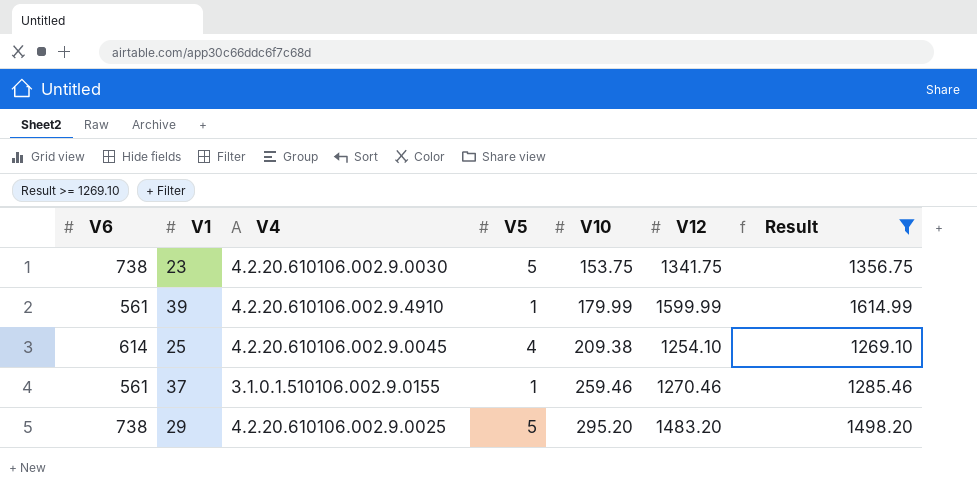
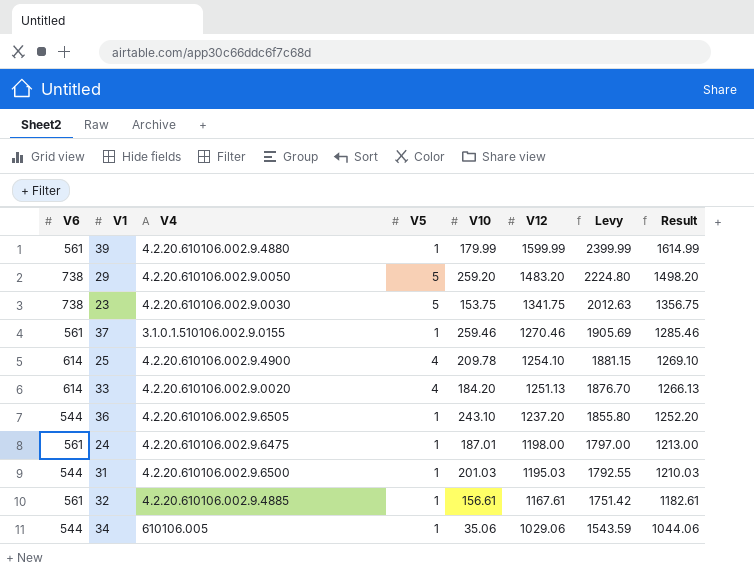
filter: Result >= 1269.10 -> none
row order: V10 ascending -> V12 descending
column Levy | formula: none -> [V12] * 1.5
39 | V4: 4.2.20.610106.002.9.4910 -> 4.2.20.610106.002.9.4880
29 | V4: 4.2.20.610106.002.9.0025 -> 4.2.20.610106.002.9.0050
29 | V10: 295.20 -> 259.20
25 | V4: 4.2.20.610106.002.9.0045 -> 4.2.20.610106.002.9.4900
25 | V10: 209.38 -> 209.78

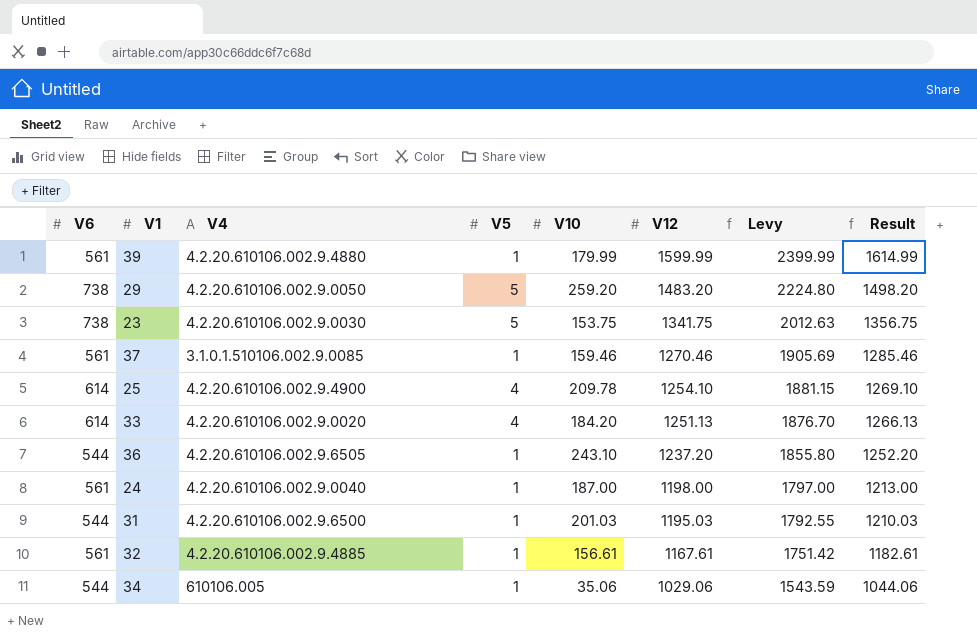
37 | V4: 3.1.0.1.510106.002.9.0155 -> 3.1.0.1.510106.002.9.0085
37 | V10: 259.46 -> 159.46
24 | V4: 4.2.20.610106.002.9.6475 -> 4.2.20.610106.002.9.0040
24 | V10: 187.01 -> 187.00

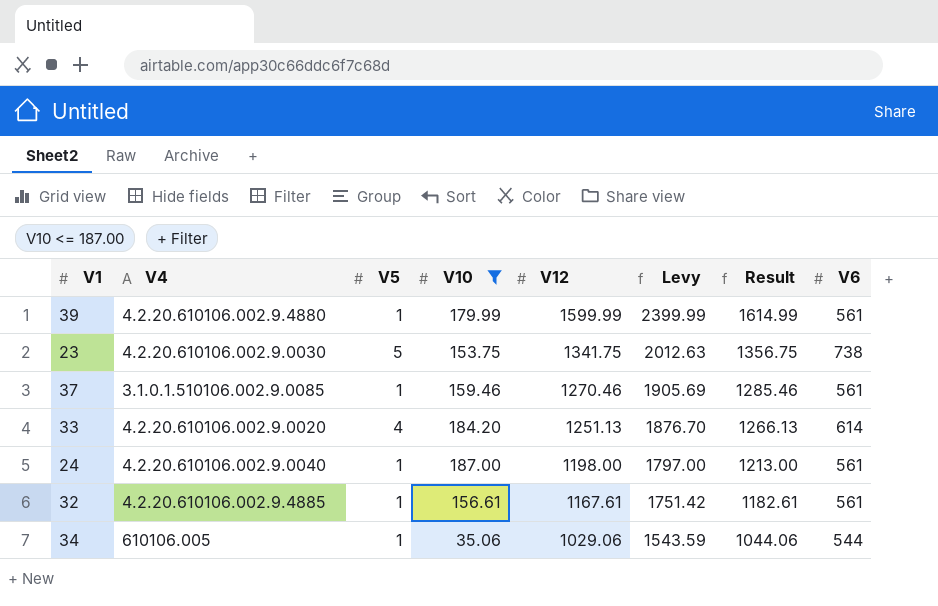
filter: none -> V10 <= 187.00
column V6 | position: 1 -> 8

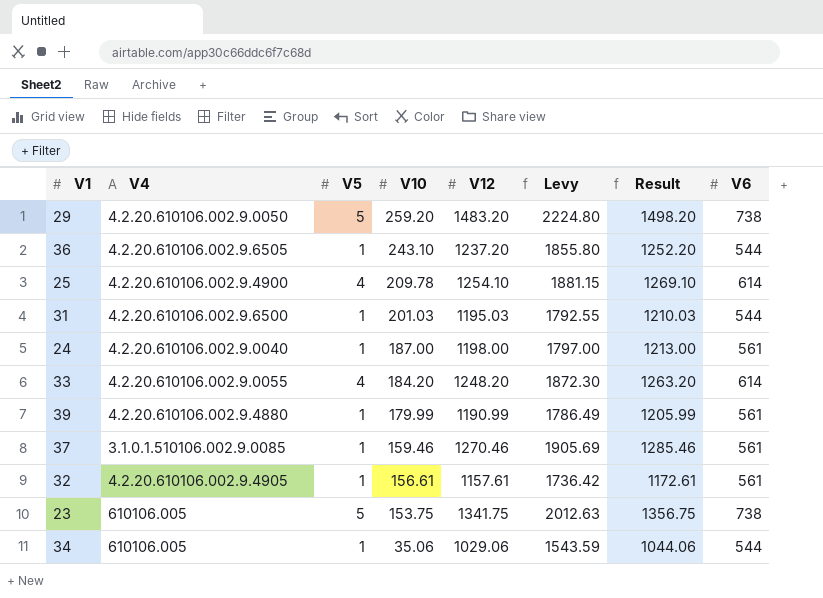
filter: V10 <= 187.00 -> none
row order: V12 descending -> V10 descending
33 | V4: 4.2.20.610106.002.9.0020 -> 4.2.20.610106.002.9.0055
33 | V12: 1251.13 -> 1248.20
33 | Levy: 1876.70 -> 1872.30
33 | Result: 1266.13 -> 1263.20
39 | V12: 1599.99 -> 1190.99
39 | Levy: 2399.99 -> 1786.49
39 | Result: 1614.99 -> 1205.99
32 | V4: 4.2.20.610106.002.9.4885 -> 4.2.20.610106.002.9.4905
32 | V12: 1167.61 -> 1157.61
32 | Levy: 1751.42 -> 1736.42
32 | Result: 1182.61 -> 1172.61
23 | V4: 4.2.20.610106.002.9.0030 -> 610106.005

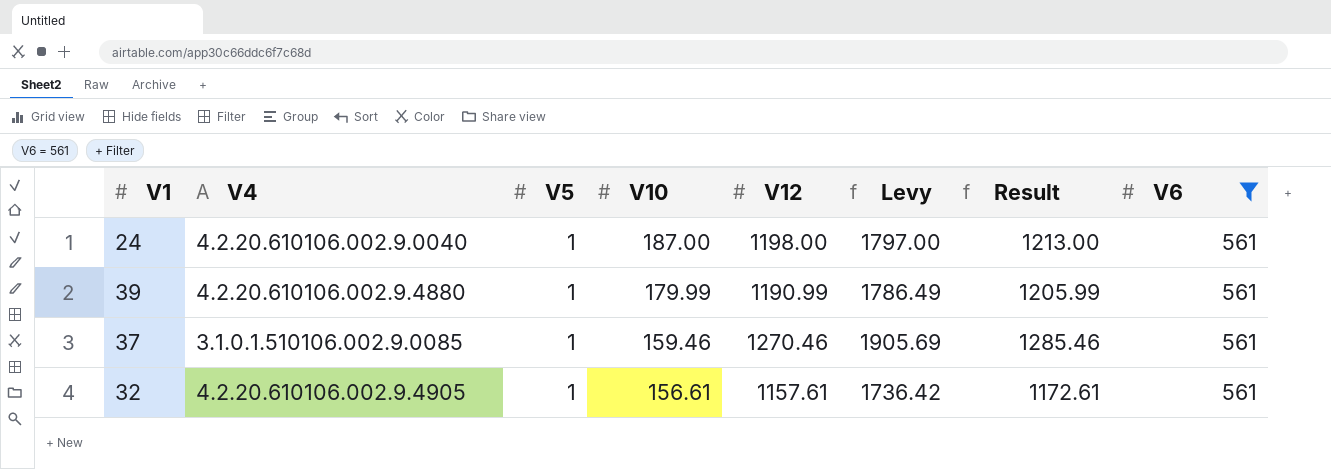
filter: none -> V6 = 561

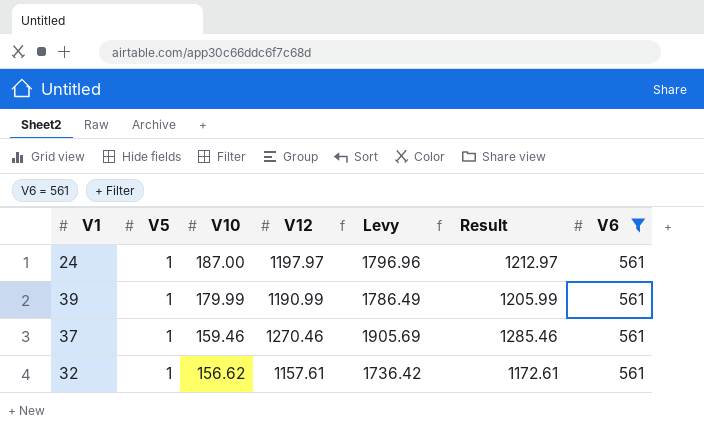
column V4 | position: 2 -> none
24 | V12: 1198.00 -> 1197.97
24 | Levy: 1797.00 -> 1796.96
24 | Result: 1213.00 -> 1212.97
32 | V10: 156.61 -> 156.62

